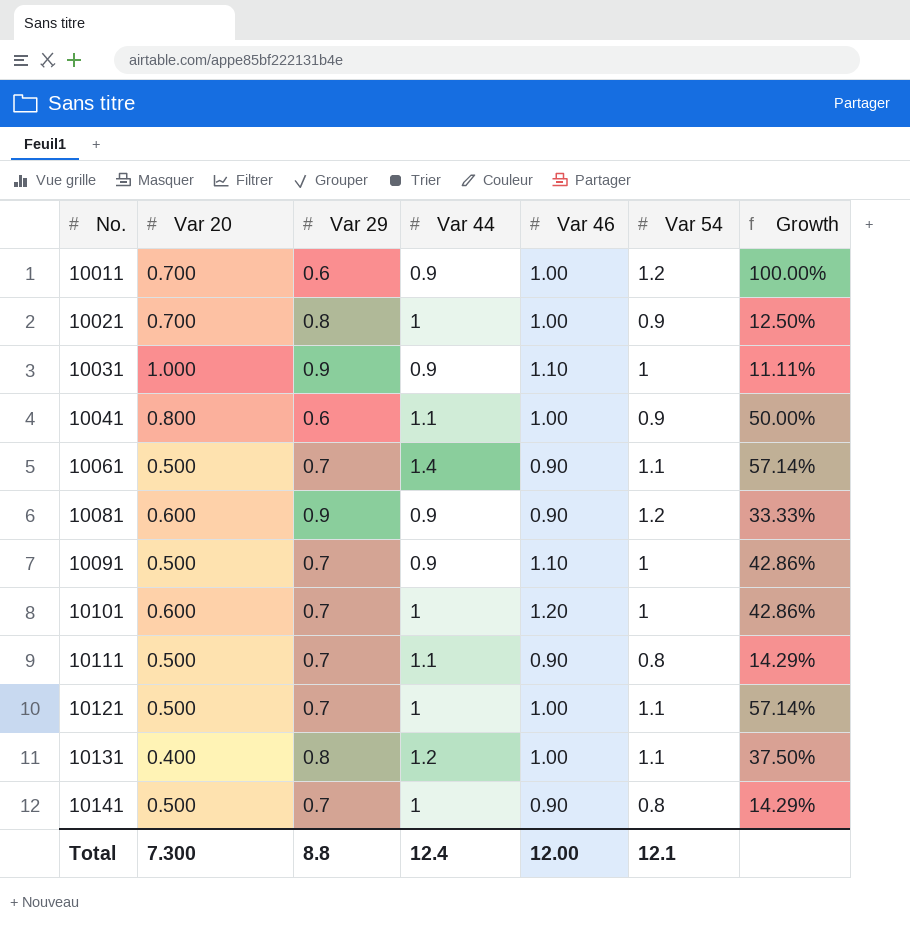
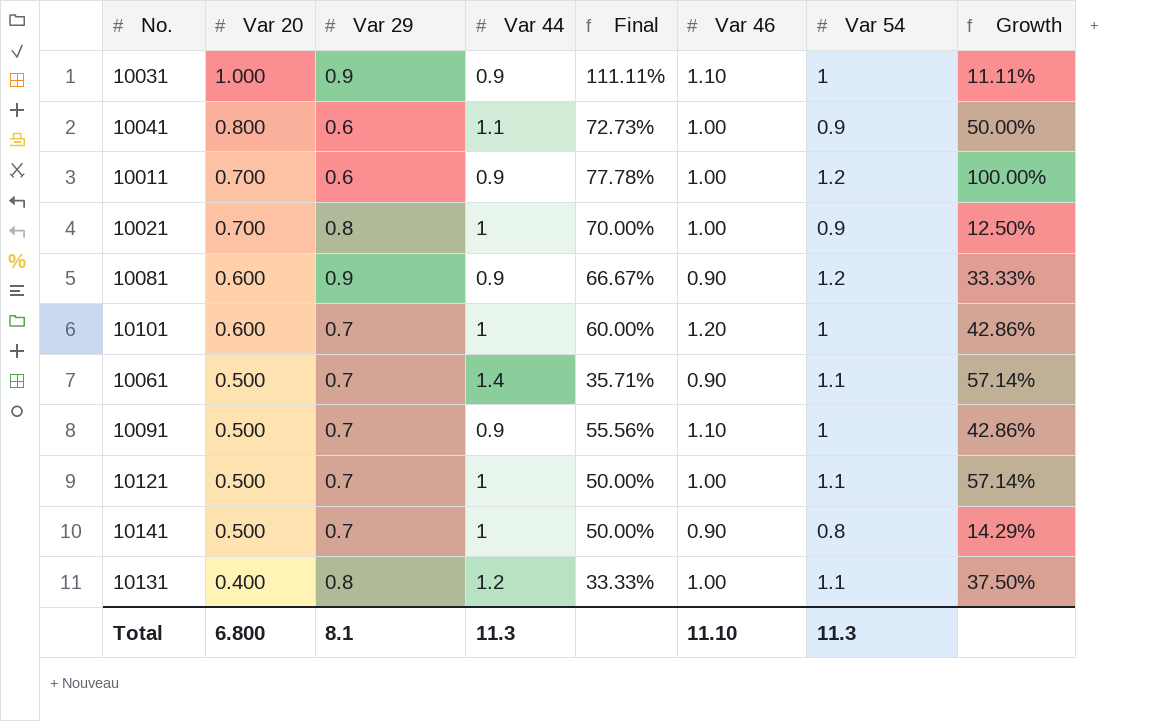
row order: No. ascending -> Var 20 descending
column Final | formula: none -> [Var 20] / [Var 44]
row 10111: 0.500 | 0.7 | 1.1 | 0.90 | 0.8 | 14.29% -> none
Total | Var 20: 7.300 -> 6.800
Total | Var 29: 8.8 -> 8.1
Total | Var 44: 12.4 -> 11.3
Total | Var 46: 12.00 -> 11.10
Total | Var 54: 12.1 -> 11.3

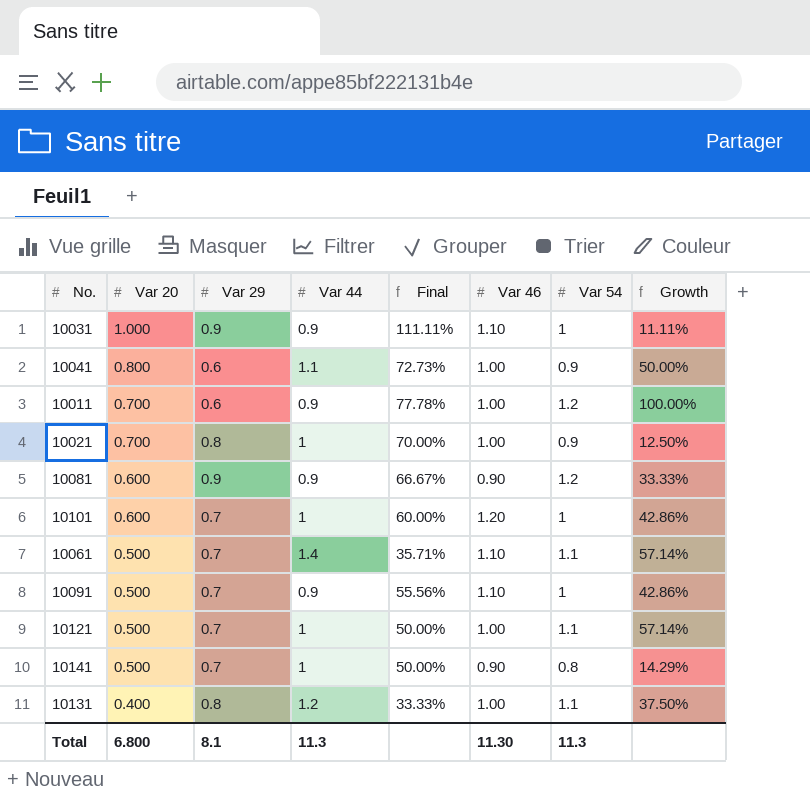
10061 | Var 46: 0.90 -> 1.10
Total | Var 46: 11.10 -> 11.30

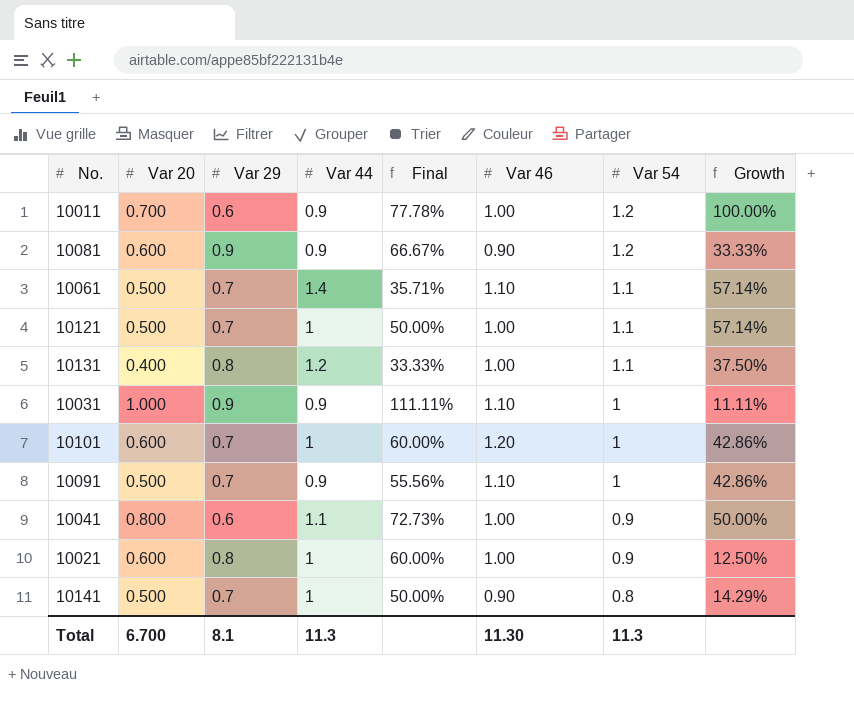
row order: Var 20 descending -> Var 54 descending
10021 | Var 20: 0.700 -> 0.600
10021 | Final: 70.00% -> 60.00%
Total | Var 20: 6.800 -> 6.700

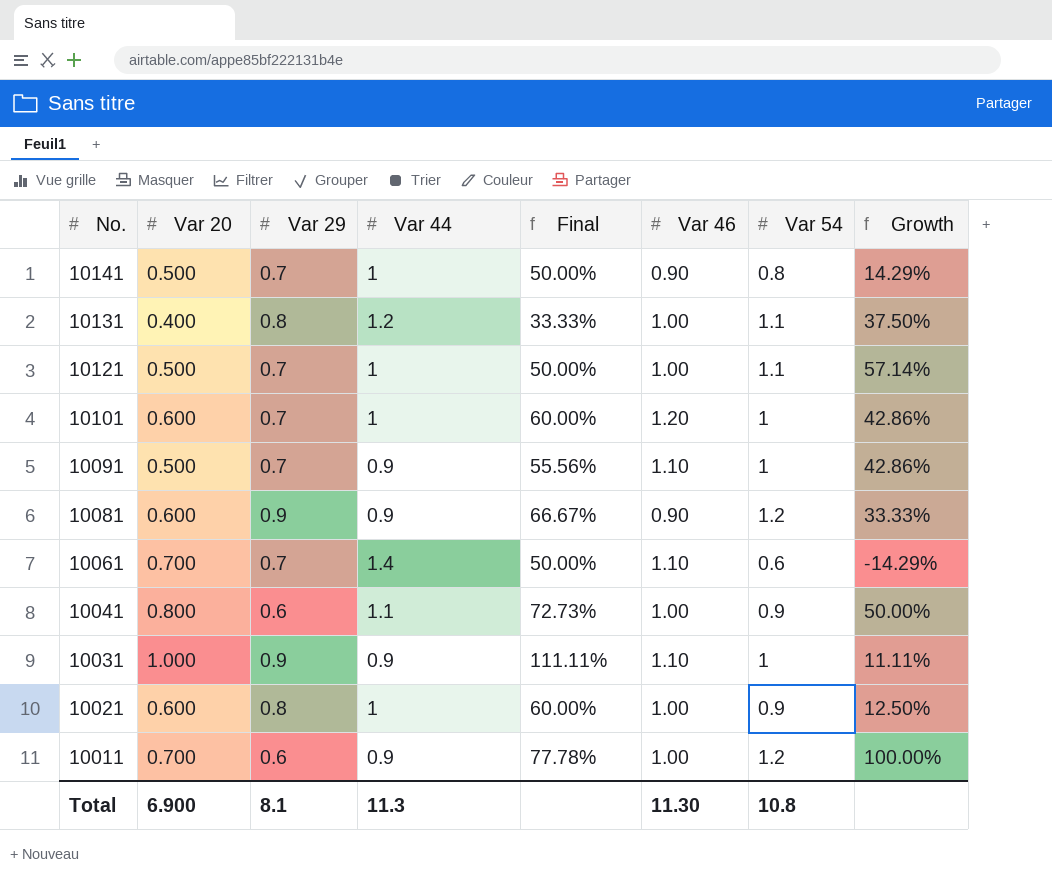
row order: Var 54 descending -> No. descending
10061 | Var 20: 0.500 -> 0.700
10061 | Final: 35.71% -> 50.00%
10061 | Var 54: 1.1 -> 0.6
10061 | Growth: 57.14% -> -14.29%
Total | Var 20: 6.700 -> 6.900
Total | Var 54: 11.3 -> 10.8

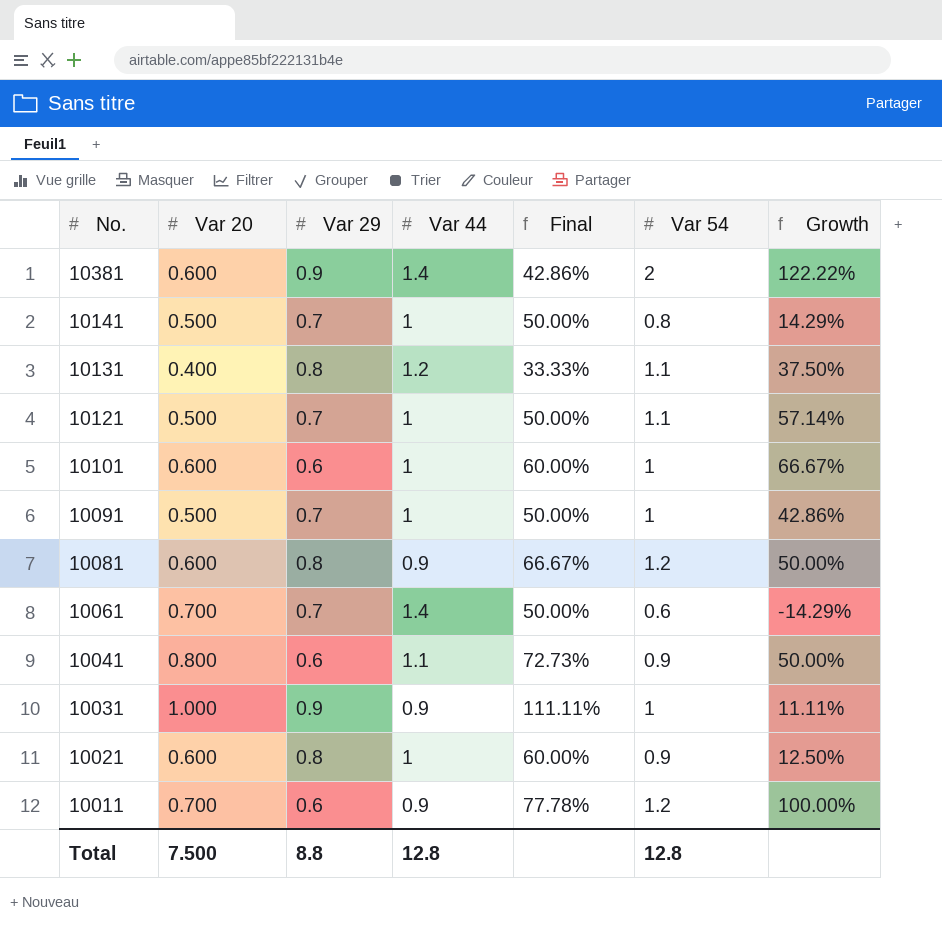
column Var 46 | position: 6 -> none
row 10381: none -> 0.600 | 0.9 | 1.4 | 42.86% | 2 | 122.22%
10101 | Var 29: 0.7 -> 0.6
10101 | Growth: 42.86% -> 66.67%
10091 | Var 44: 0.9 -> 1
10091 | Final: 55.56% -> 50.00%
10081 | Var 29: 0.9 -> 0.8
10081 | Growth: 33.33% -> 50.00%
Total | Var 20: 6.900 -> 7.500
Total | Var 29: 8.1 -> 8.8
Total | Var 44: 11.3 -> 12.8
Total | Var 54: 10.8 -> 12.8

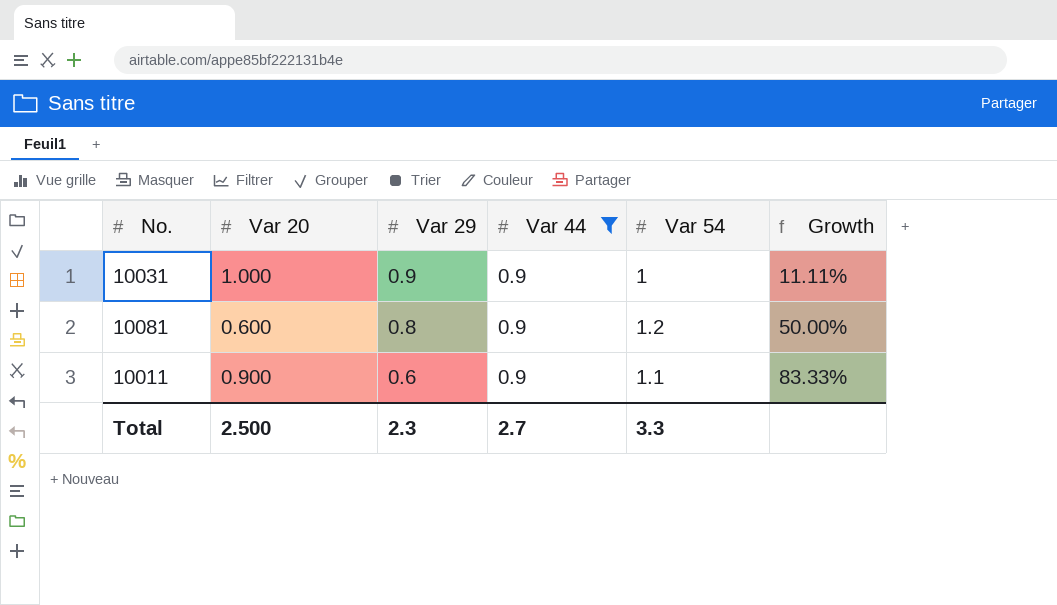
filter: none -> Var 44 = 0.9
row order: No. descending -> Var 29 descending
column Final | formula: [Var 20] / [Var 44] -> none
10011 | Var 20: 0.700 -> 0.900
10011 | Var 54: 1.2 -> 1.1
10011 | Growth: 100.00% -> 83.33%
Total | Var 20: 7.500 -> 2.500
Total | Var 29: 8.8 -> 2.3
Total | Var 44: 12.8 -> 2.7
Total | Var 54: 12.8 -> 3.3

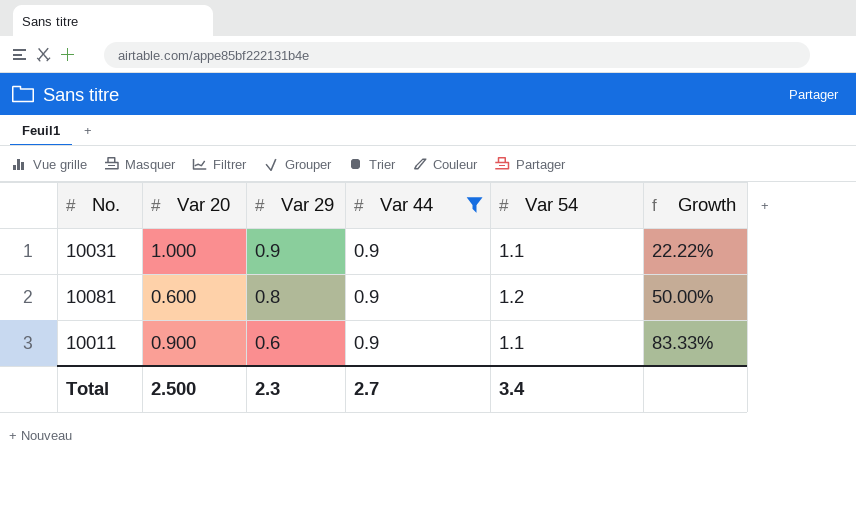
10031 | Var 54: 1 -> 1.1
10031 | Growth: 11.11% -> 22.22%
Total | Var 54: 3.3 -> 3.4

